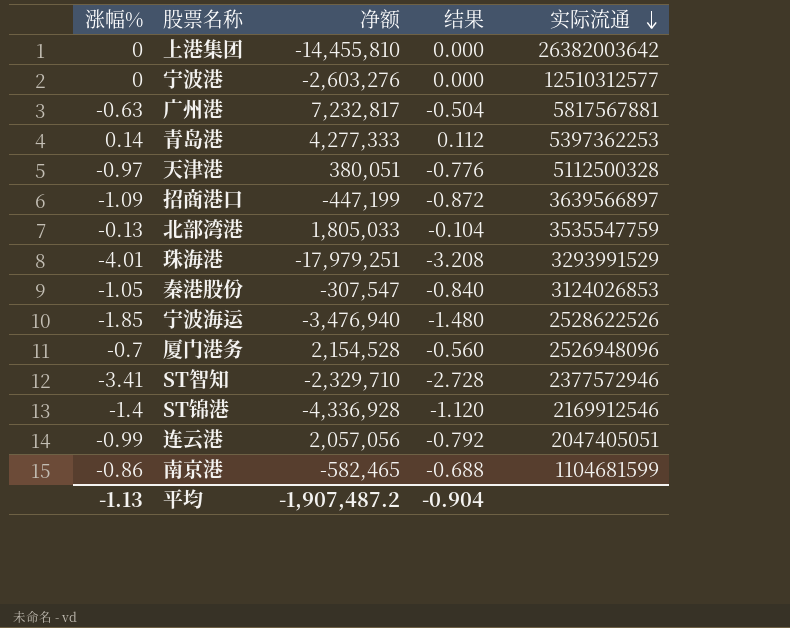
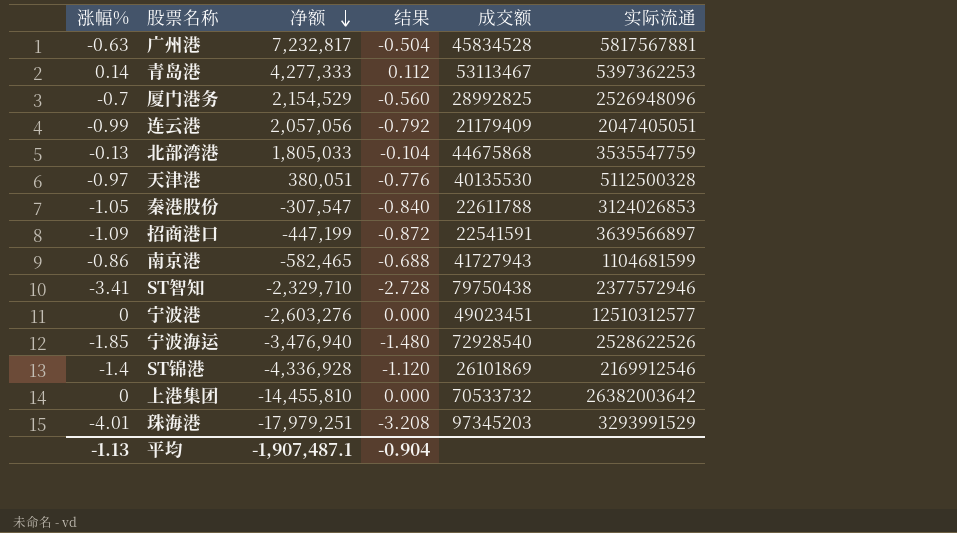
row order: 实际流通 descending -> 净额 descending
column 成交额 | position: none -> 5
厦门港务 | 净额: 2,154,528 -> 2,154,529
平均 | 净额: -1,907,487.2 -> -1,907,487.1

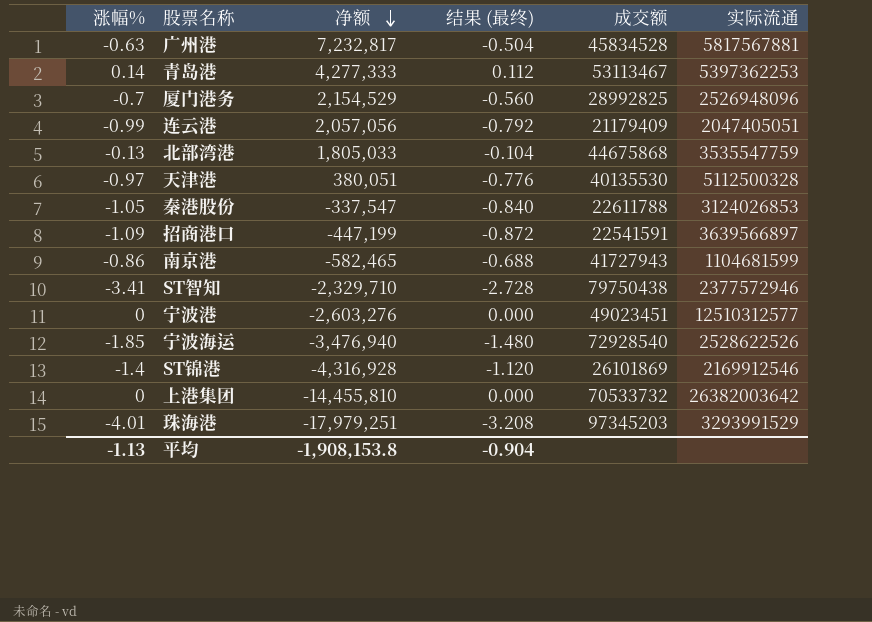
column name: 结果 -> 结果 (最终)
秦港股份 | 净额: -307,547 -> -337,547
ST锦港 | 净额: -4,336,928 -> -4,316,928
平均 | 净额: -1,907,487.1 -> -1,908,153.8

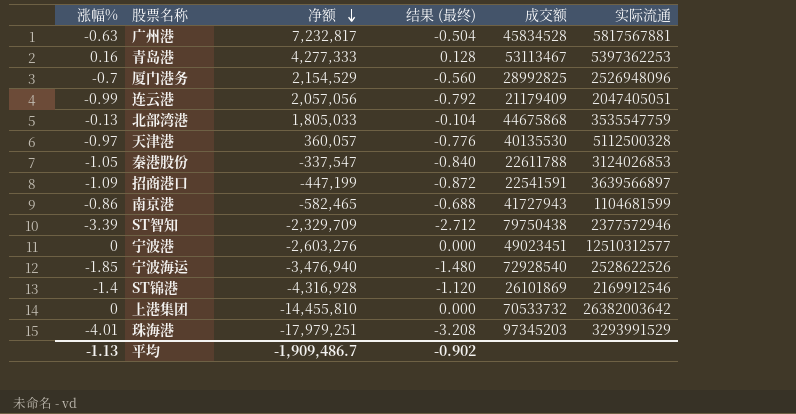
青岛港 | 涨幅%: 0.14 -> 0.16
青岛港 | 结果 (最终): 0.112 -> 0.128
天津港 | 净额: 380,051 -> 360,057
ST智知 | 涨幅%: -3.41 -> -3.39
ST智知 | 净额: -2,329,710 -> -2,329,709
ST智知 | 结果 (最终): -2.728 -> -2.712
平均 | 净额: -1,908,153.8 -> -1,909,486.7
平均 | 结果 (最终): -0.904 -> -0.902

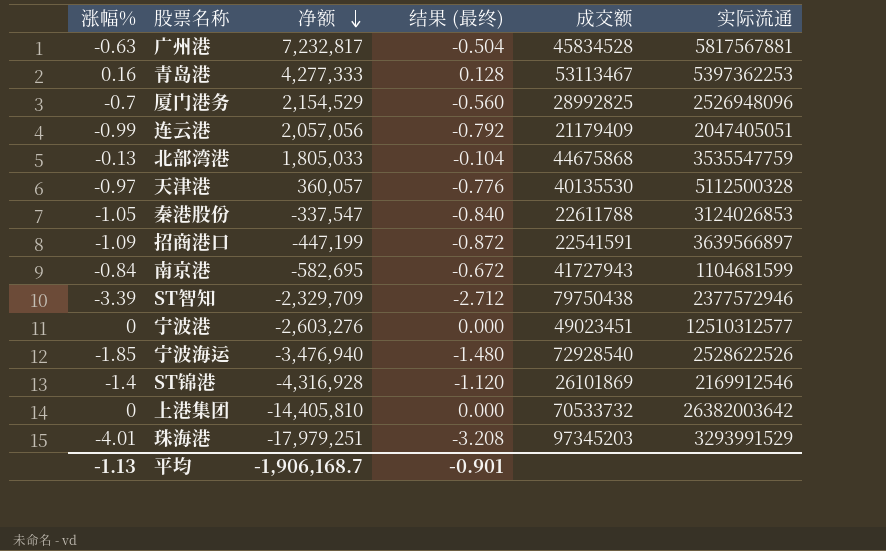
南京港 | 涨幅%: -0.86 -> -0.84
南京港 | 净额: -582,465 -> -582,695
南京港 | 结果 (最终): -0.688 -> -0.672
上港集团 | 净额: -14,455,810 -> -14,405,810
平均 | 净额: -1,909,486.7 -> -1,906,168.7
平均 | 结果 (最终): -0.902 -> -0.901

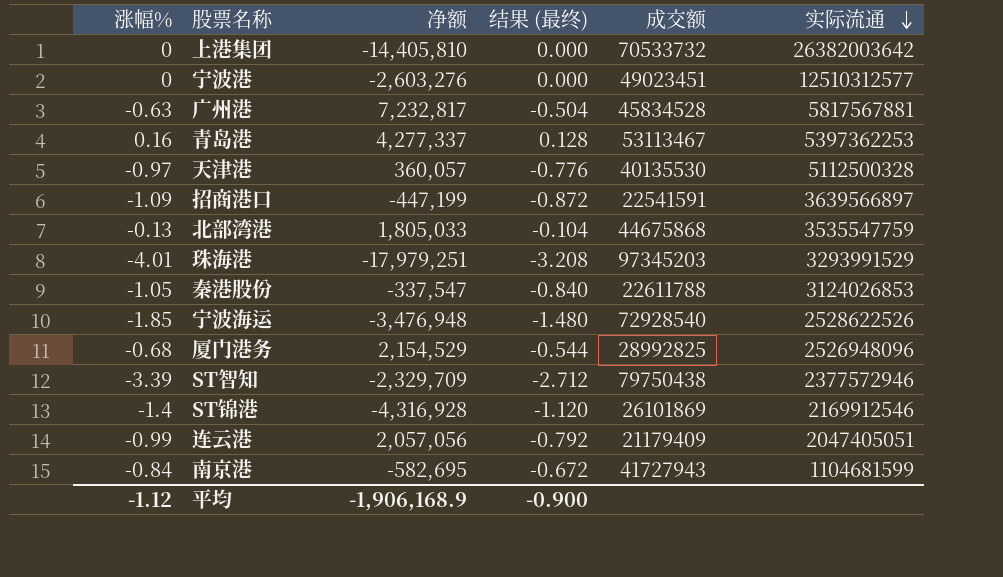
row order: 净额 descending -> 实际流通 descending
青岛港 | 净额: 4,277,333 -> 4,277,337
宁波海运 | 净额: -3,476,940 -> -3,476,948
厦门港务 | 涨幅%: -0.7 -> -0.68
厦门港务 | 结果 (最终): -0.560 -> -0.544
平均 | 涨幅%: -1.13 -> -1.12
平均 | 净额: -1,906,168.7 -> -1,906,168.9
平均 | 结果 (最终): -0.901 -> -0.900

